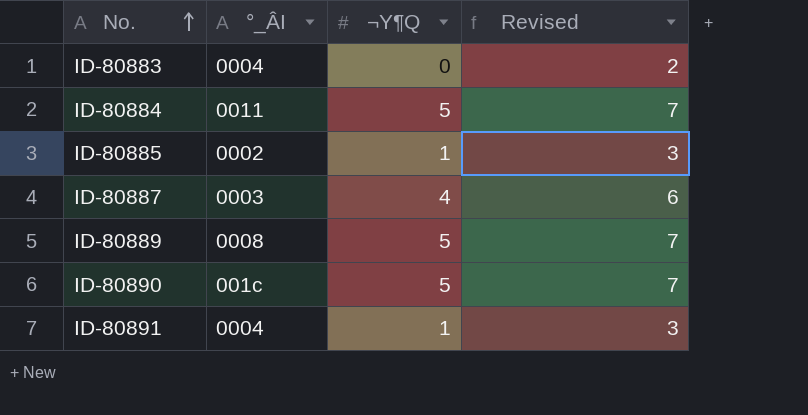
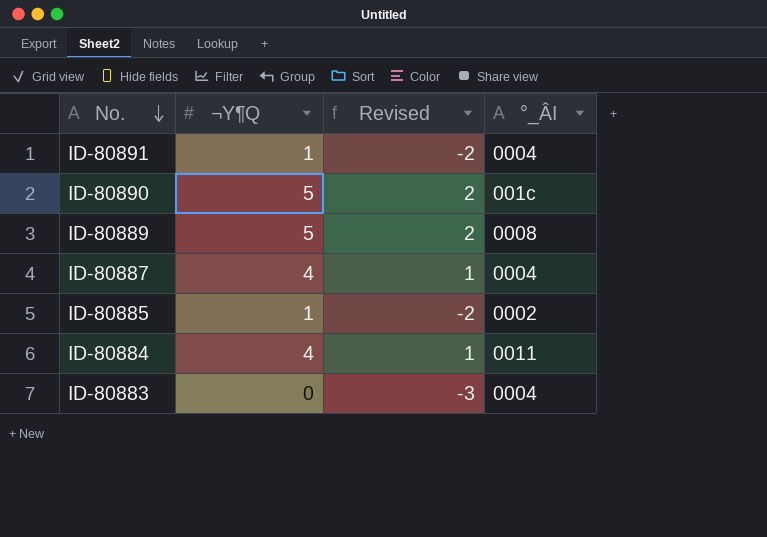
row order: No. ascending -> No. descending
column Revised | formula: [¬Y¶Q] + 2 -> [¬Y¶Q] - 3
column °_ÂI | position: 2 -> 4
ID-80887 | °_ÂI: 0003 -> 0004
ID-80884 | ¬Y¶Q: 5 -> 4

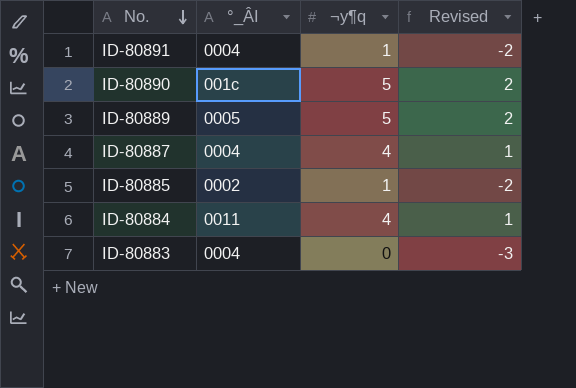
column °_ÂI | position: 4 -> 2
column name: ¬Y¶Q -> ¬y¶q
ID-80889 | °_ÂI: 0008 -> 0005

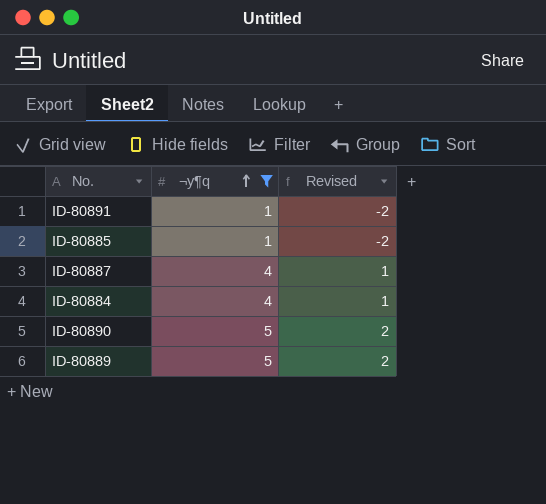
filter: none -> ¬y¶q != 0
row order: No. descending -> ¬y¶q ascending
column °_ÂI | position: 2 -> none

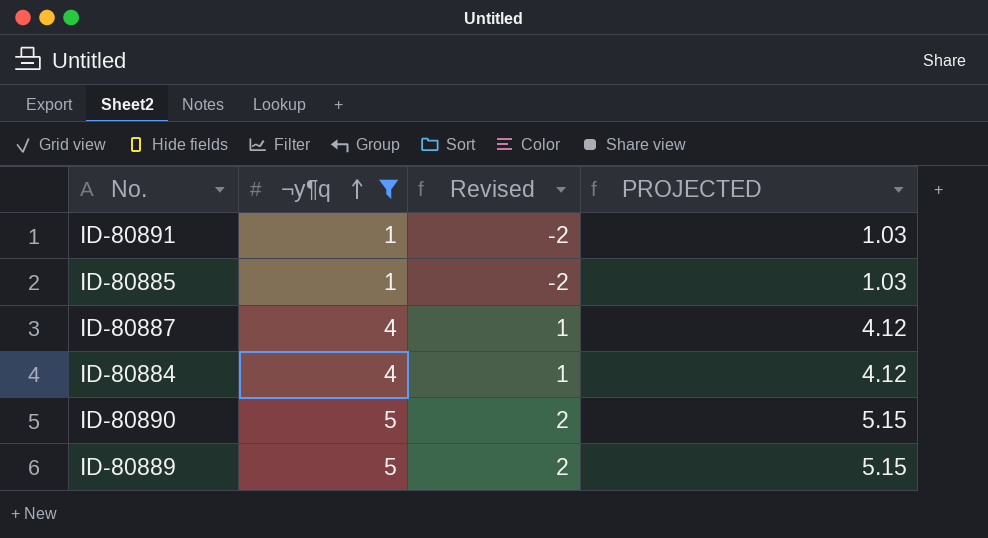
column PROJECTED | formula: none -> [¬y¶q] * 1.03

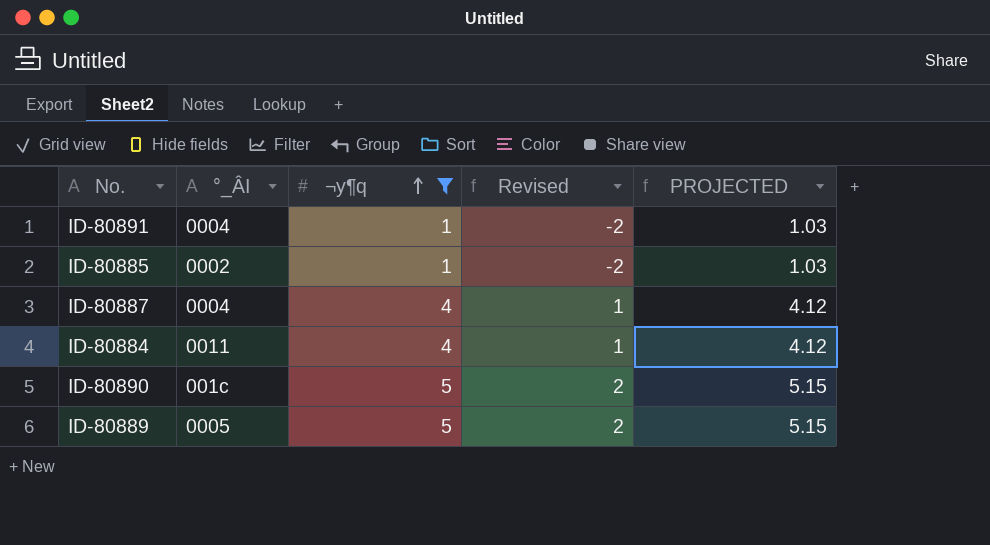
column °_ÂI | position: none -> 2

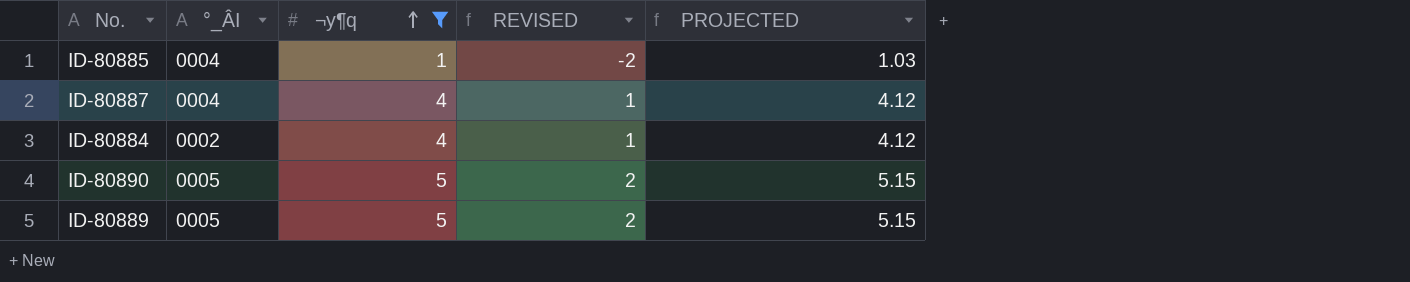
column name: Revised -> REVISED
row ID-80891: 0004 | 1 | -2 | 1.03 -> none
ID-80885 | °_ÂI: 0002 -> 0004
ID-80884 | °_ÂI: 0011 -> 0002
ID-80890 | °_ÂI: 001c -> 0005

